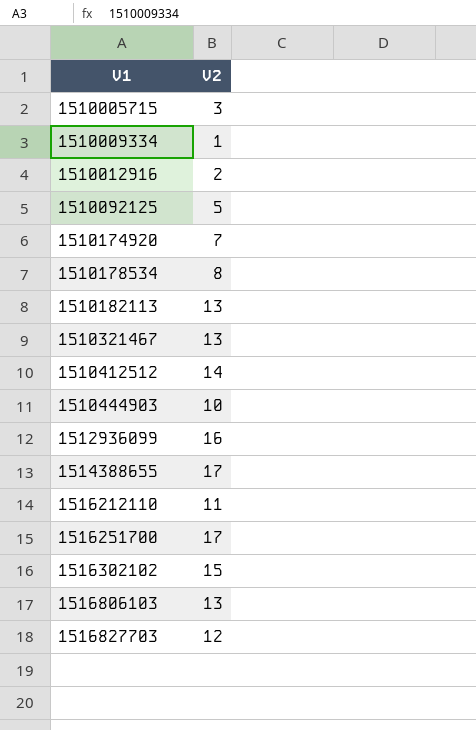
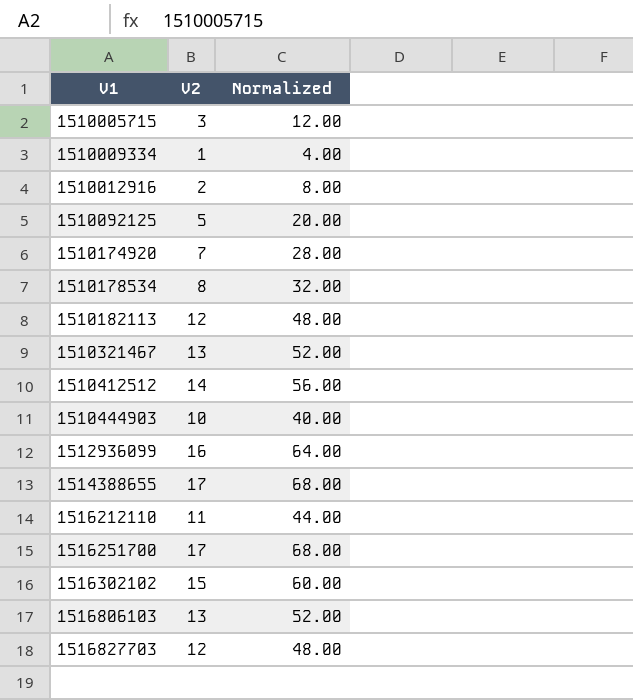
column Normalized | formula: none -> [V2] * 4
1510182113 | V2: 13 -> 12

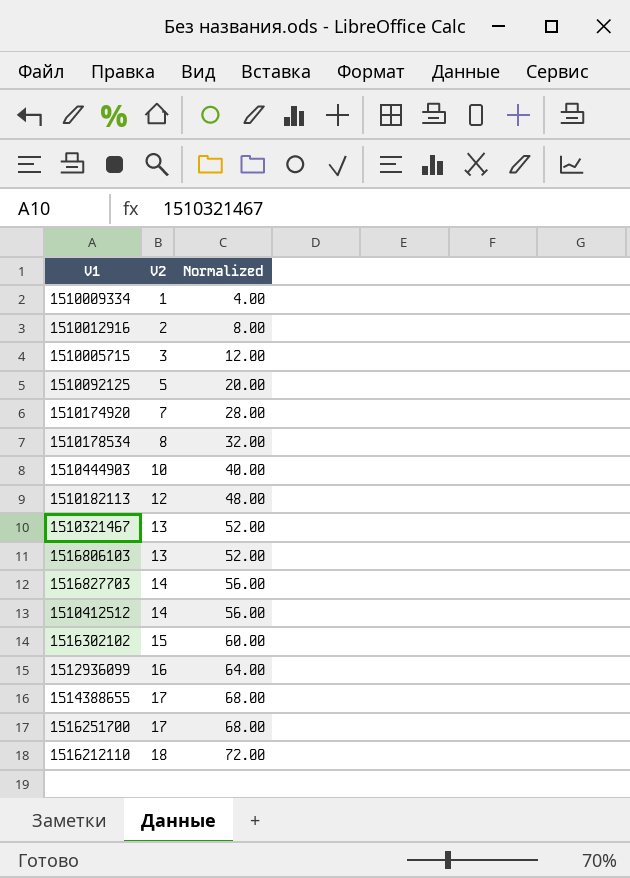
row order: V1 ascending -> V2 ascending
1516827703 | V2: 12 -> 14
1516827703 | Normalized: 48.00 -> 56.00
1516212110 | V2: 11 -> 18
1516212110 | Normalized: 44.00 -> 72.00

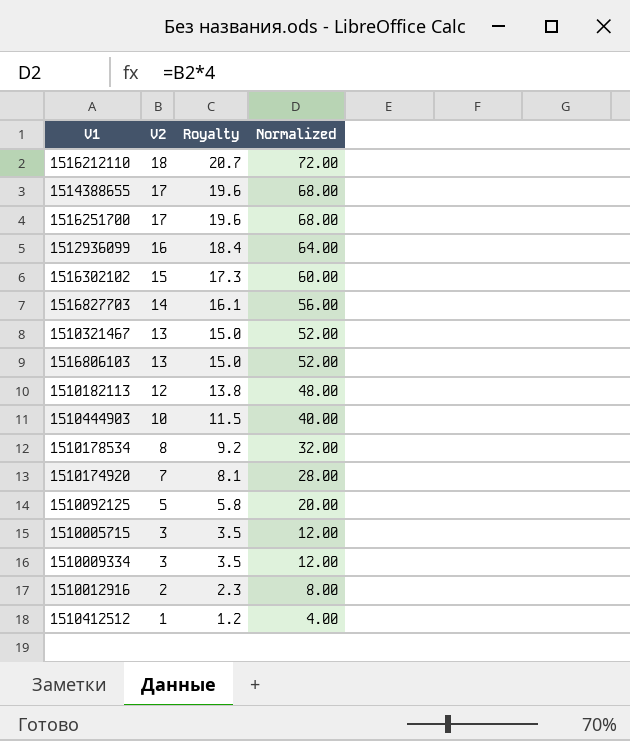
row order: V2 ascending -> V2 descending
column Royalty | formula: none -> [V2] * 1.15
1510009334 | V2: 1 -> 3
1510009334 | Normalized: 4.00 -> 12.00
1510412512 | V2: 14 -> 1
1510412512 | Normalized: 56.00 -> 4.00

